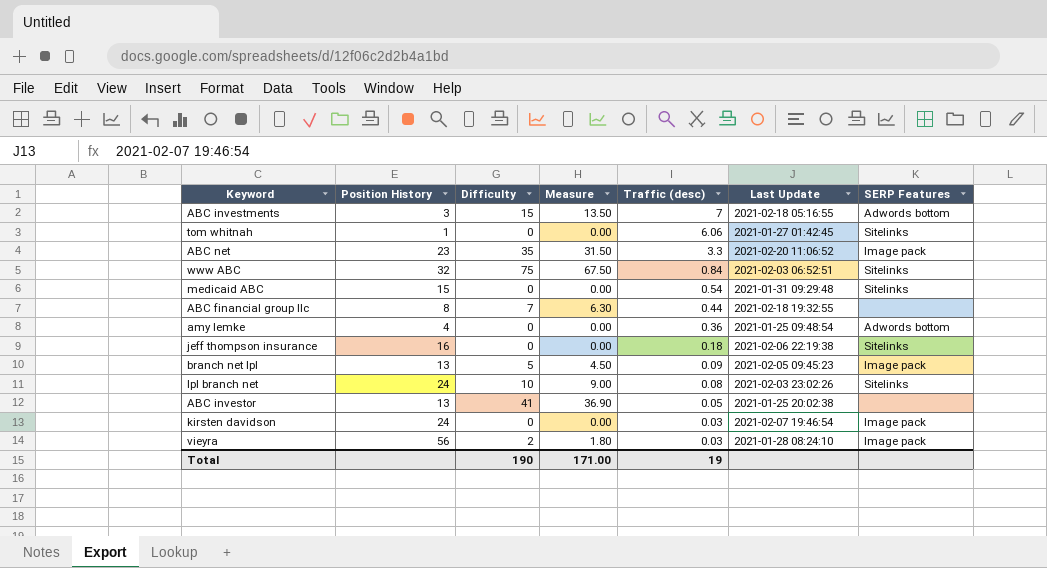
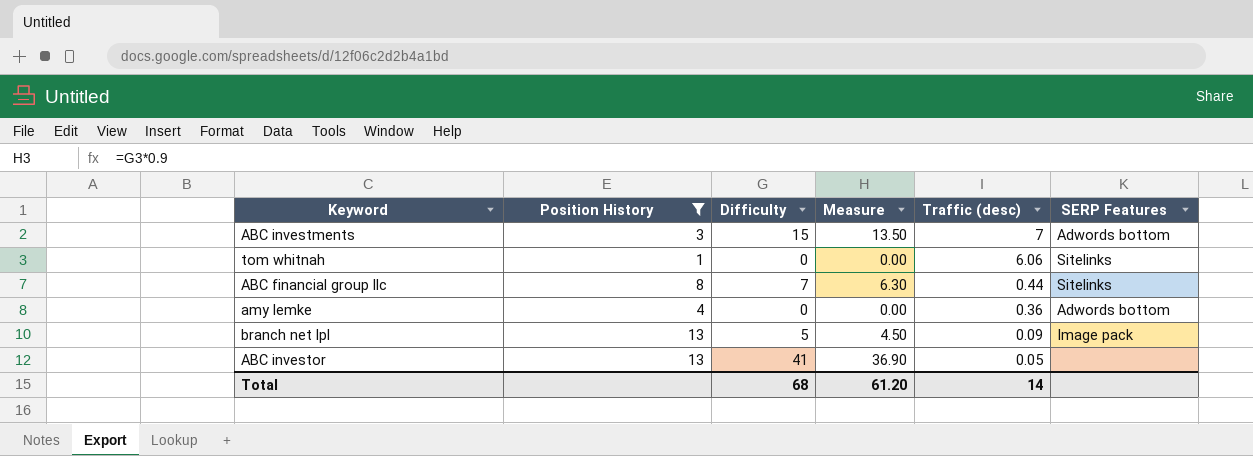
filter: none -> Position History <= 13
column Last Update | position: 6 -> none
ABC financial group llc | SERP Features: none -> Sitelinks
Total | Difficulty: 190 -> 68
Total | Measure: 171.00 -> 61.20
Total | Traffic (desc): 19 -> 14

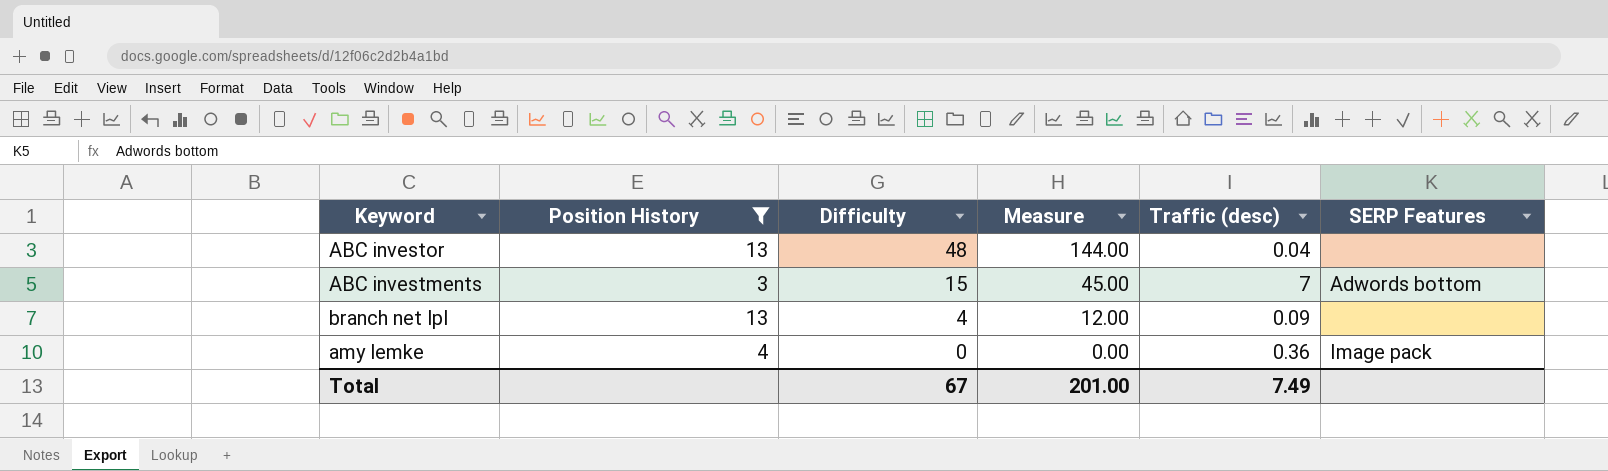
row order: Traffic (desc) descending -> Difficulty descending
column Measure | formula: [Difficulty] * 0.9 -> [Difficulty] * 3
row tom whitnah: 1 | 0 | 0.00 | 6.06 | Sitelinks -> none
row ABC financial group llc: 8 | 7 | 6.30 | 0.44 | Sitelinks -> none
ABC investor | Difficulty: 41 -> 48
ABC investor | Traffic (desc): 0.05 -> 0.04
branch net lpl | Difficulty: 5 -> 4
branch net lpl | SERP Features: Image pack -> none
amy lemke | SERP Features: Adwords bottom -> Image pack
Total | Difficulty: 68 -> 67
Total | Measure: 61.20 -> 201.00
Total | Traffic (desc): 14 -> 7.49

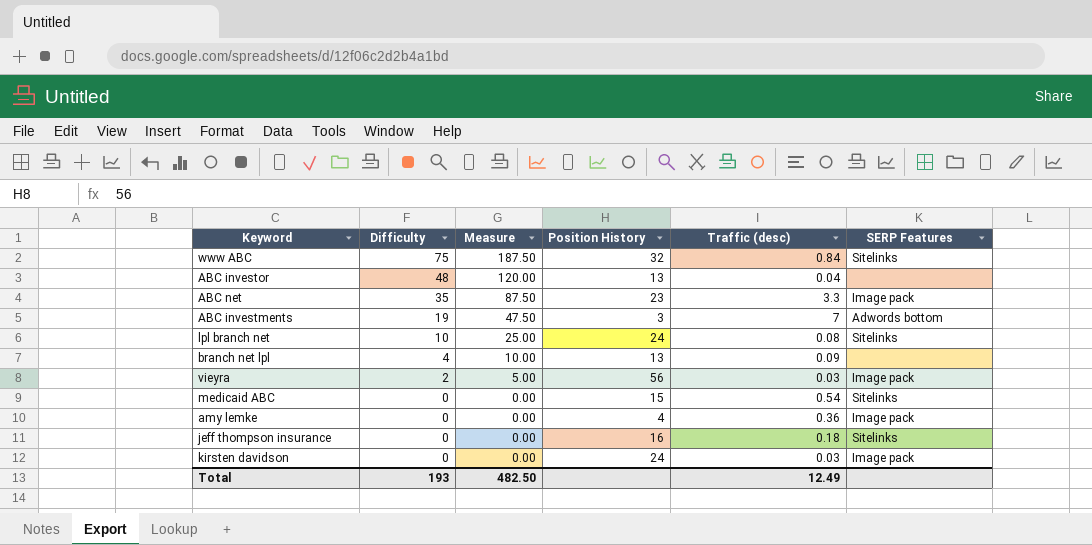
filter: Position History <= 13 -> none
column Measure | formula: [Difficulty] * 3 -> [Difficulty] * 2.5
column Position History | position: 2 -> 4
ABC investments | Difficulty: 15 -> 19
Total | Difficulty: 67 -> 193
Total | Measure: 201.00 -> 482.50
Total | Traffic (desc): 7.49 -> 12.49

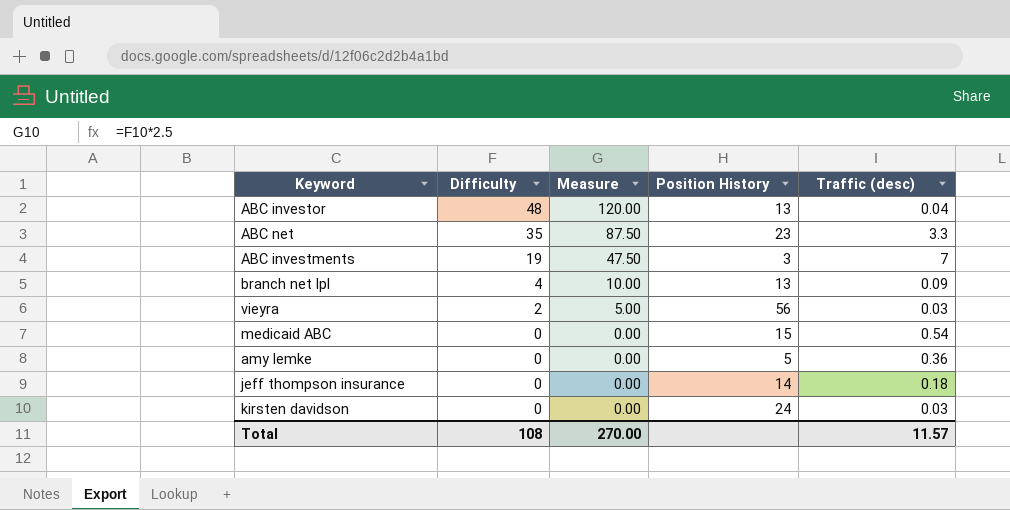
column SERP Features | position: 6 -> none
row www ABC: 75 | 187.50 | 32 | 0.84 | Sitelinks -> none
row lpl branch net: 10 | 25.00 | 24 | 0.08 | Sitelinks -> none
amy lemke | Position History: 4 -> 5
jeff thompson insurance | Position History: 16 -> 14
Total | Difficulty: 193 -> 108
Total | Measure: 482.50 -> 270.00
Total | Traffic (desc): 12.49 -> 11.57

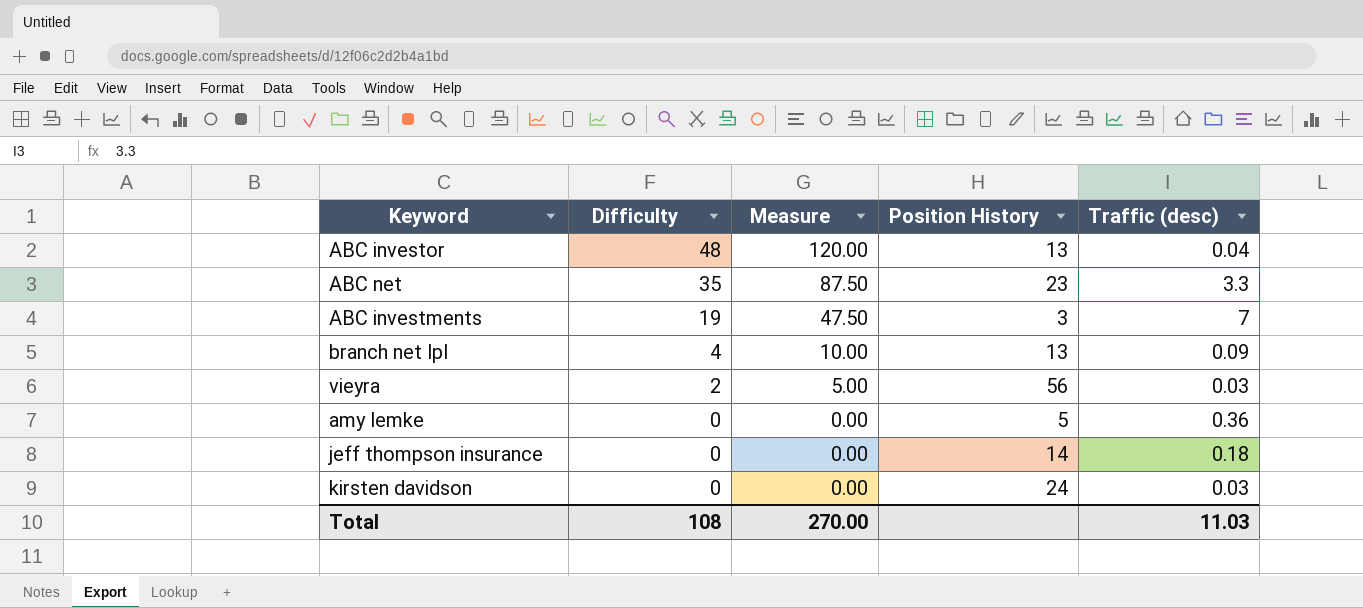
row medicaid ABC: 0 | 0.00 | 15 | 0.54 -> none
Total | Traffic (desc): 11.57 -> 11.03

